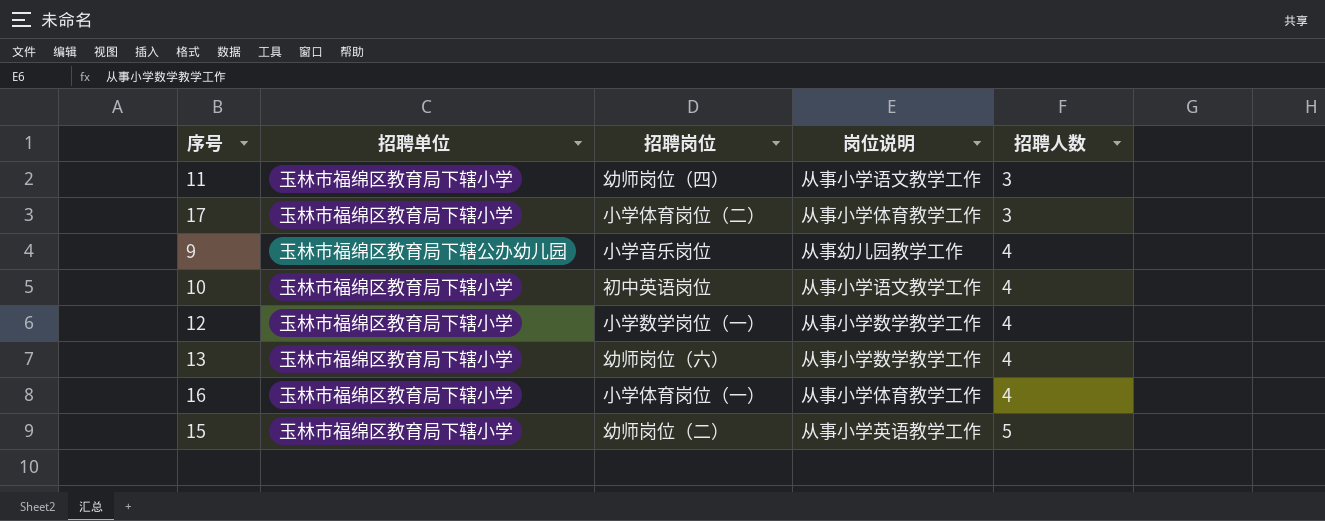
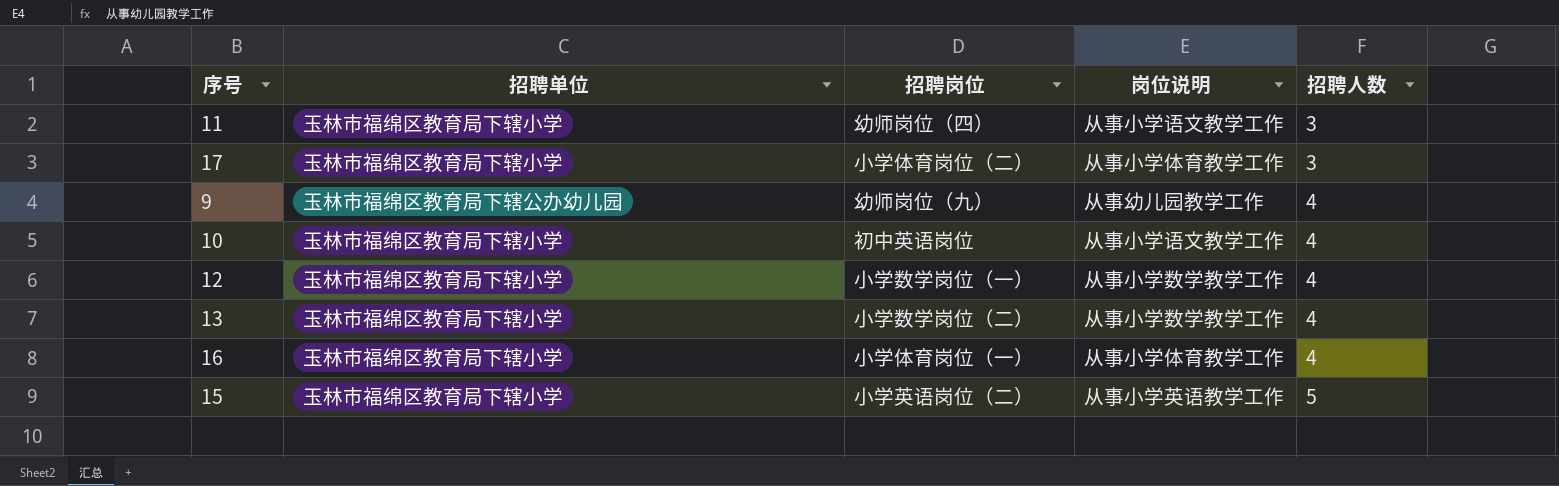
9 | 招聘岗位: 小学音乐岗位 -> 幼师岗位（九）
13 | 招聘岗位: 幼师岗位（六） -> 小学数学岗位（二）
15 | 招聘岗位: 幼师岗位（二） -> 小学英语岗位（二）

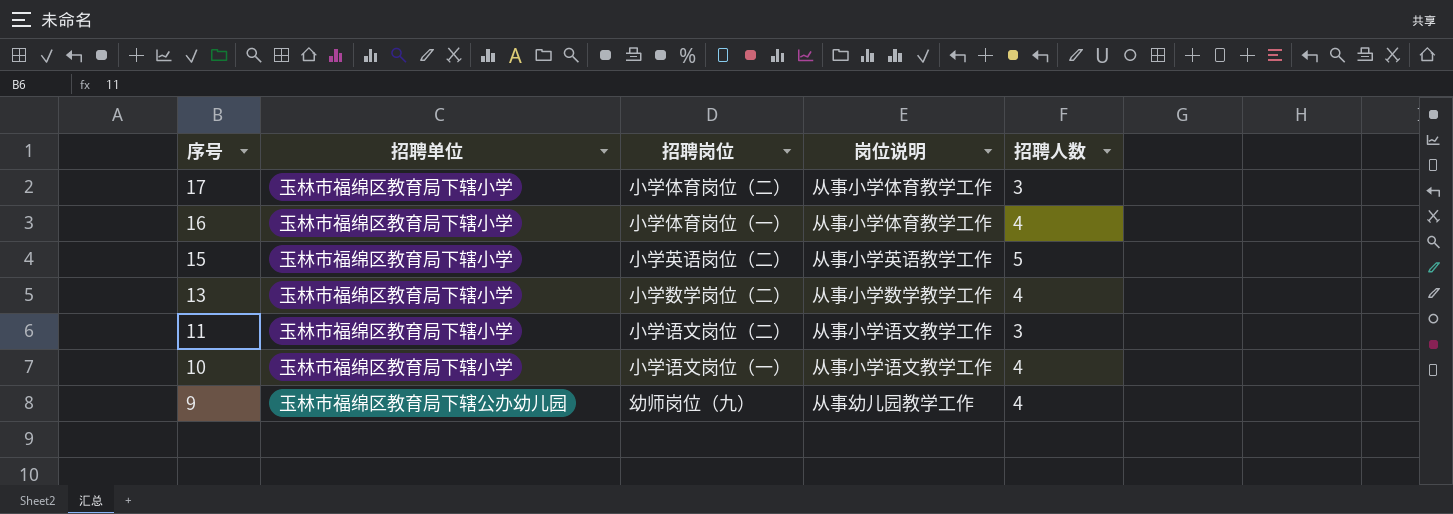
row order: 招聘人数 ascending -> 序号 descending
row 12: 玉林市福绵区教育局下辖小学 | 小学数学岗位（一） | 从事小学数学教学工作 | 4 -> none
11 | 招聘岗位: 幼师岗位（四） -> 小学语文岗位（二）
10 | 招聘岗位: 初中英语岗位 -> 小学语文岗位（一）

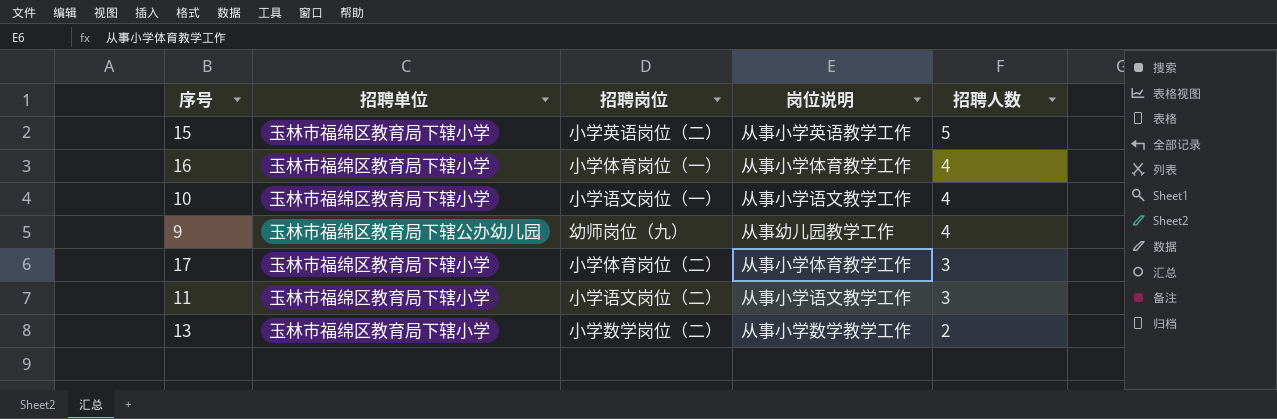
row order: 序号 descending -> 招聘人数 descending
13 | 招聘人数: 4 -> 2

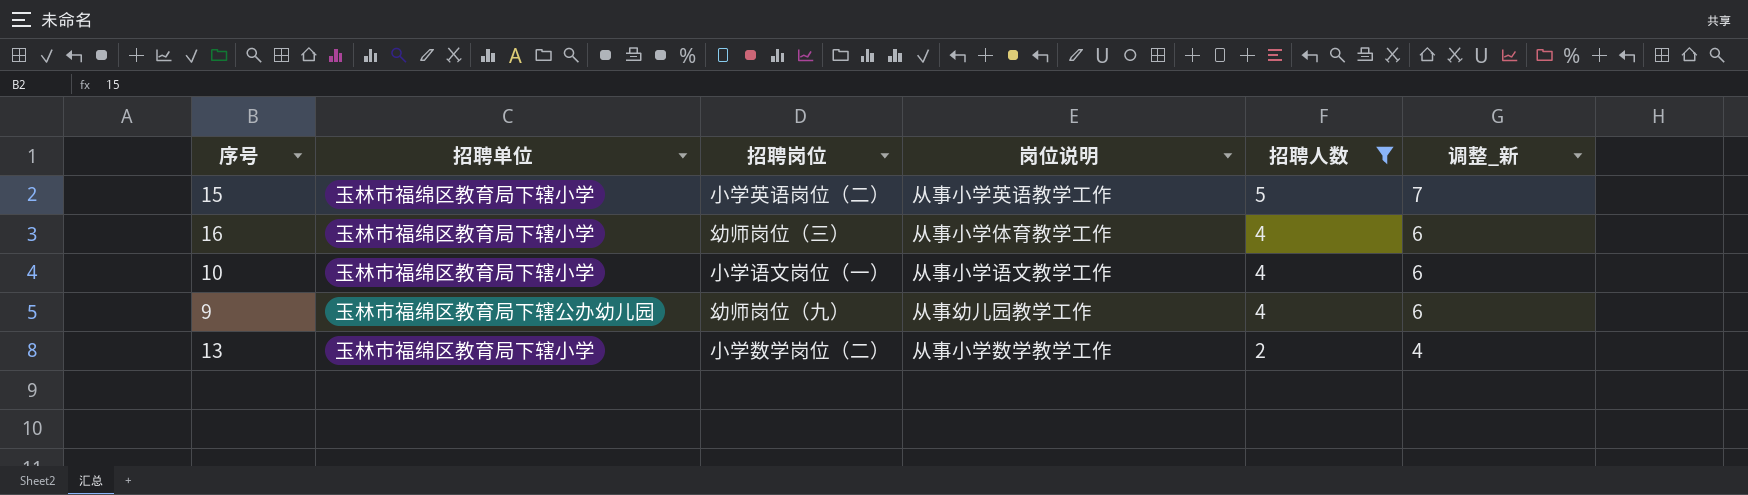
filter: none -> 招聘人数 != 3
column 调整_新 | formula: none -> [招聘人数] + 2
16 | 招聘岗位: 小学体育岗位（一） -> 幼师岗位（三）

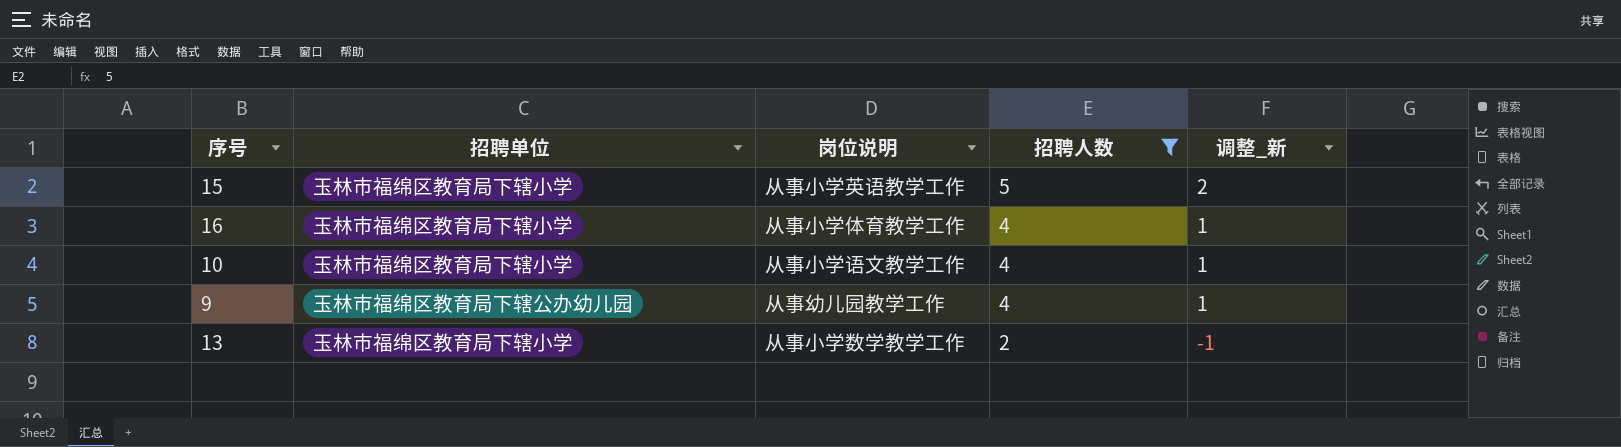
column 招聘岗位 | position: 3 -> none
column 调整_新 | formula: [招聘人数] + 2 -> [招聘人数] - 3

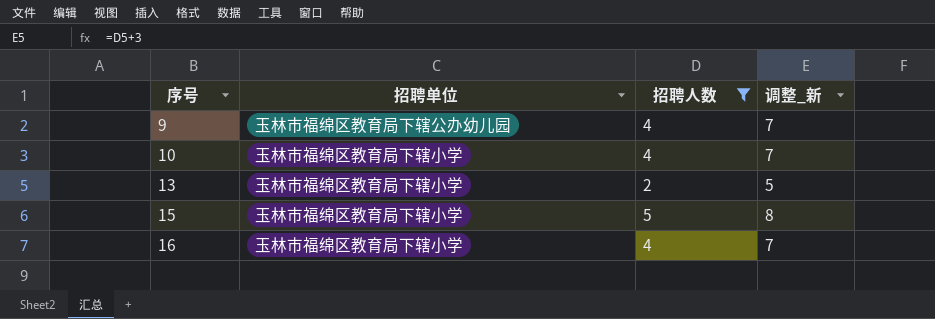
row order: 招聘人数 descending -> 序号 ascending
column 岗位说明 | position: 3 -> none
column 调整_新 | formula: [招聘人数] - 3 -> [招聘人数] + 3

